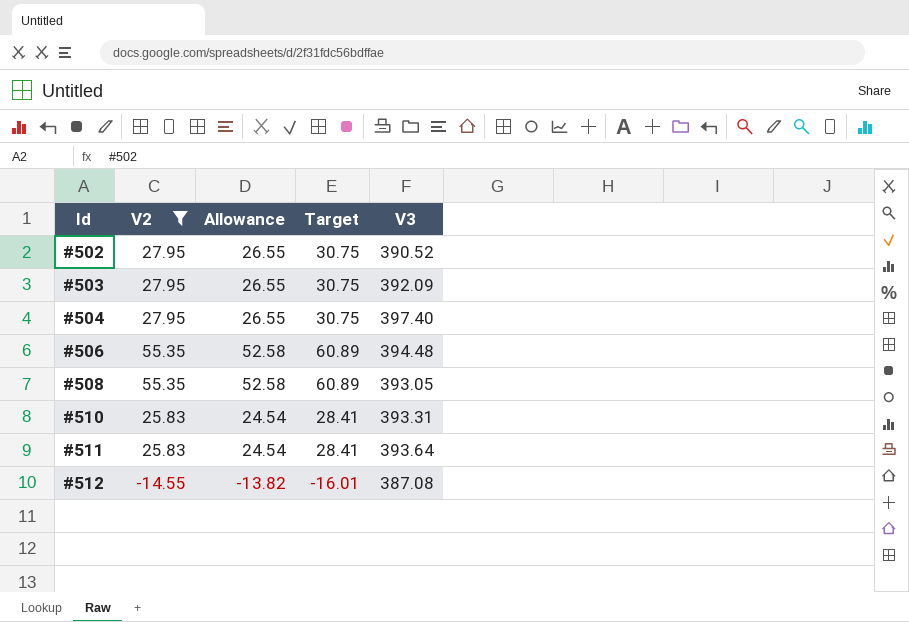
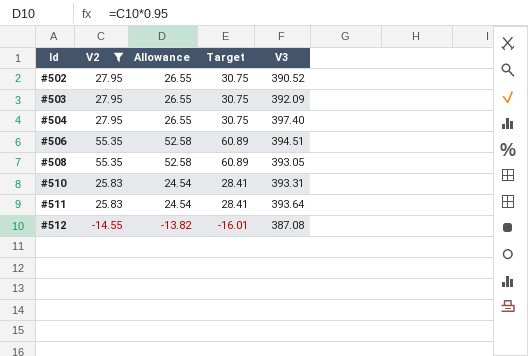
#506 | V3: 394.48 -> 394.51

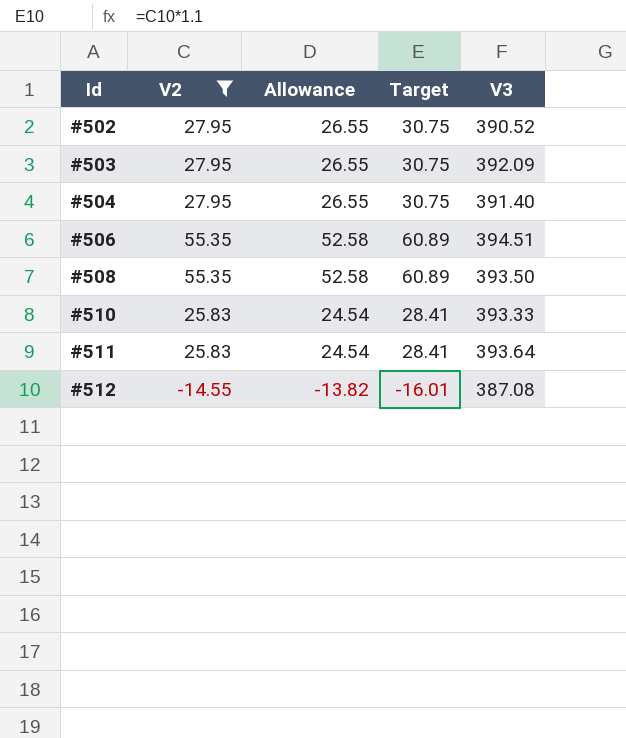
#504 | V3: 397.40 -> 391.40
#508 | V3: 393.05 -> 393.50
#510 | V3: 393.31 -> 393.33

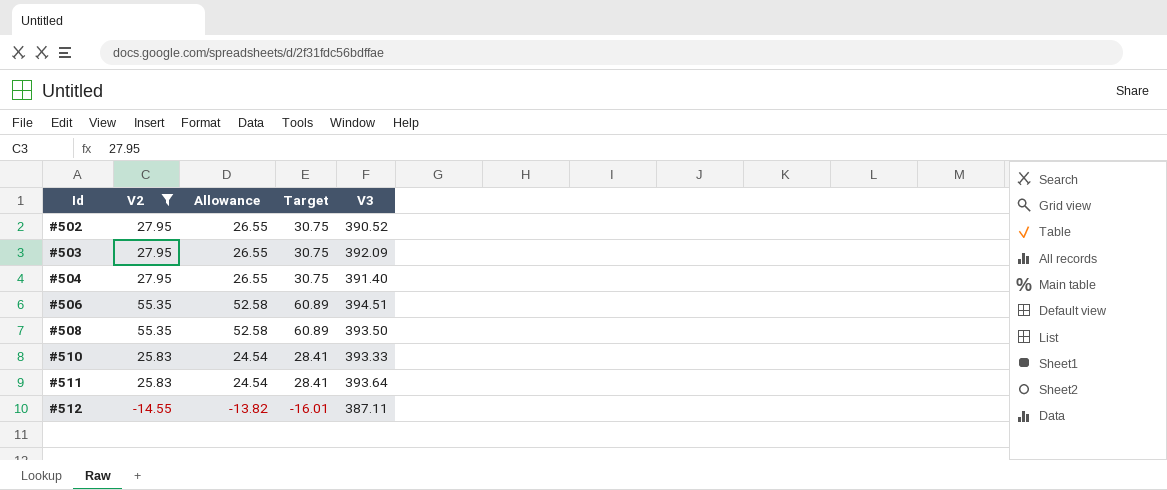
#512 | V3: 387.08 -> 387.11

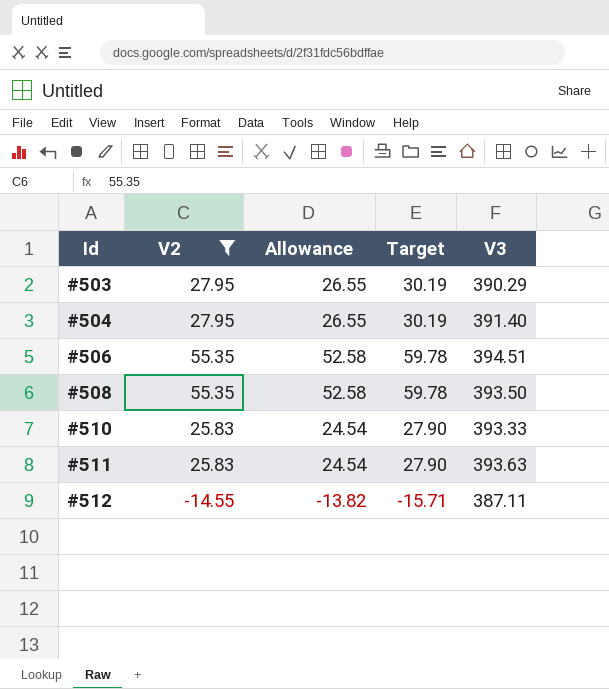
column Target | formula: [V2] * 1.1 -> [V2] * 1.08
row #502: 27.95 | 26.55 | 30.75 | 390.52 -> none
#503 | V3: 392.09 -> 390.29
#511 | V3: 393.64 -> 393.63

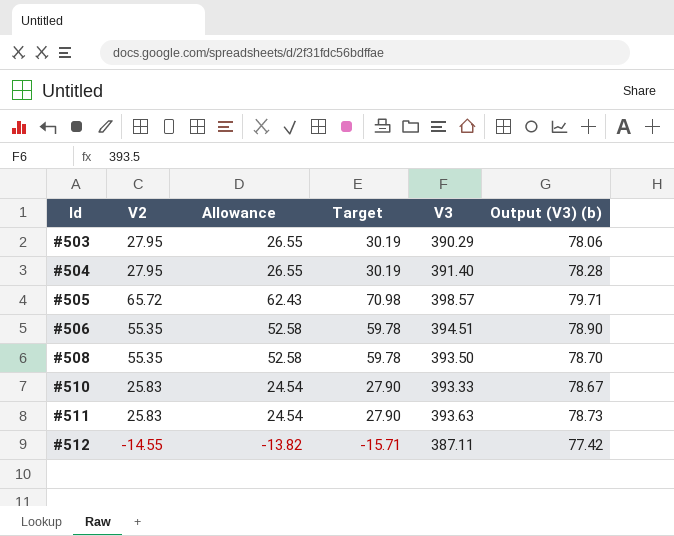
filter: V2 != 65.72 -> none
column Output (V3) (b) | formula: none -> [V3] * 0.2

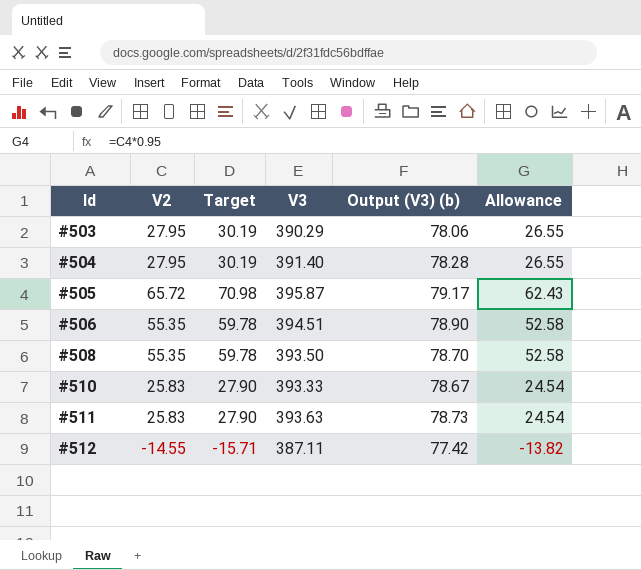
column Allowance | position: 3 -> 6
#505 | V3: 398.57 -> 395.87
#505 | Output (V3) (b): 79.71 -> 79.17

